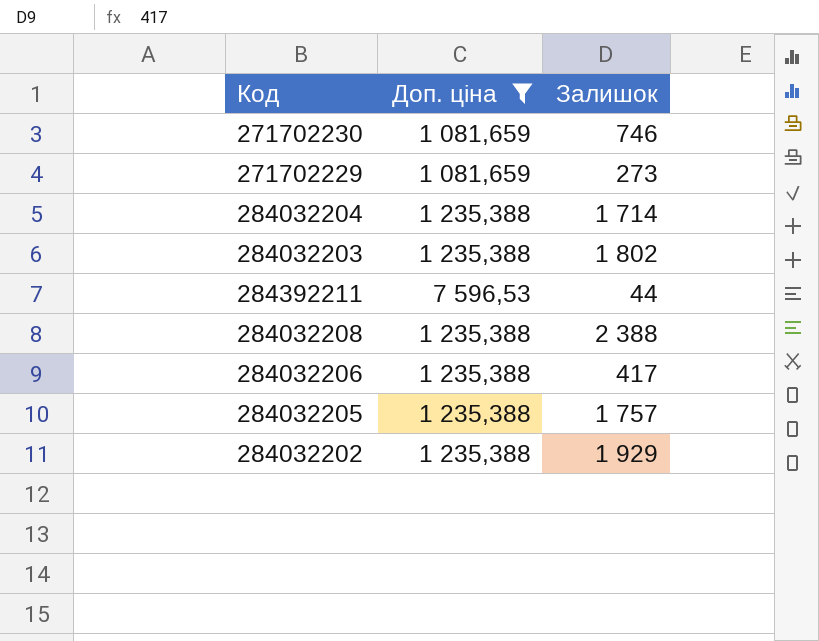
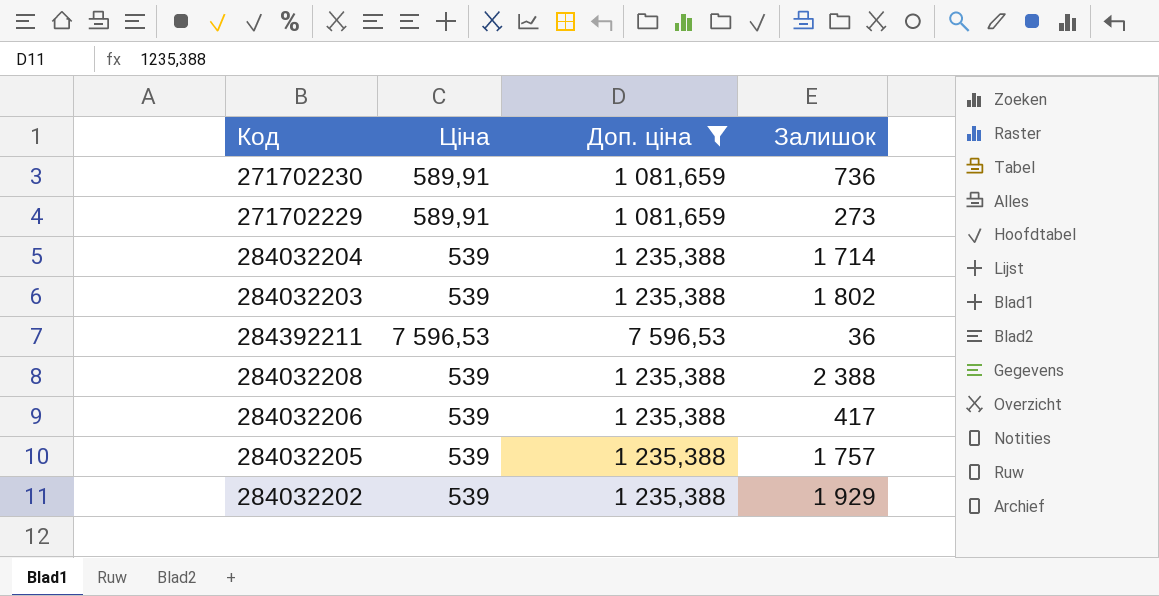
column Ціна | position: none -> 2
271702230 | Залишок: 746 -> 736
284392211 | Залишок: 44 -> 36

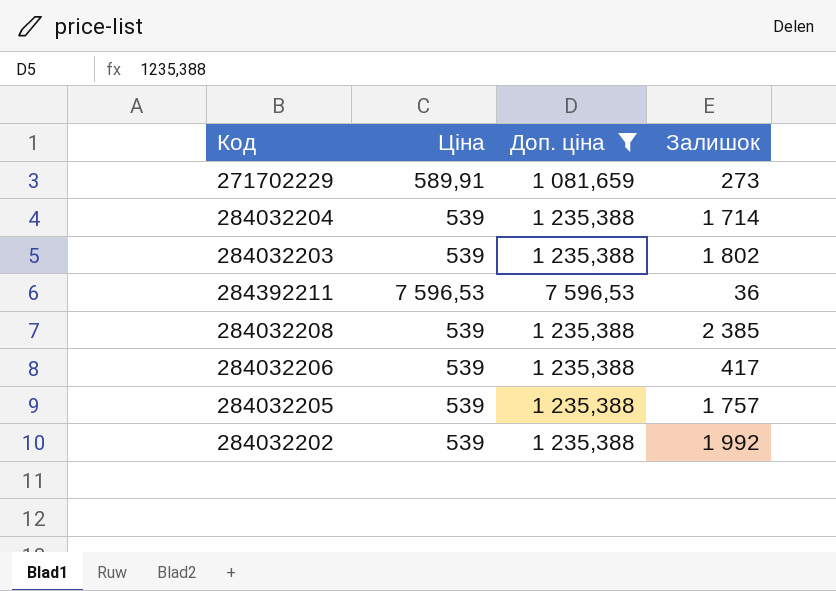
row 271702230: 589,91 | 1 081,659 | 736 -> none
284032208 | Залишок: 2 388 -> 2 385
284032202 | Залишок: 1 929 -> 1 992

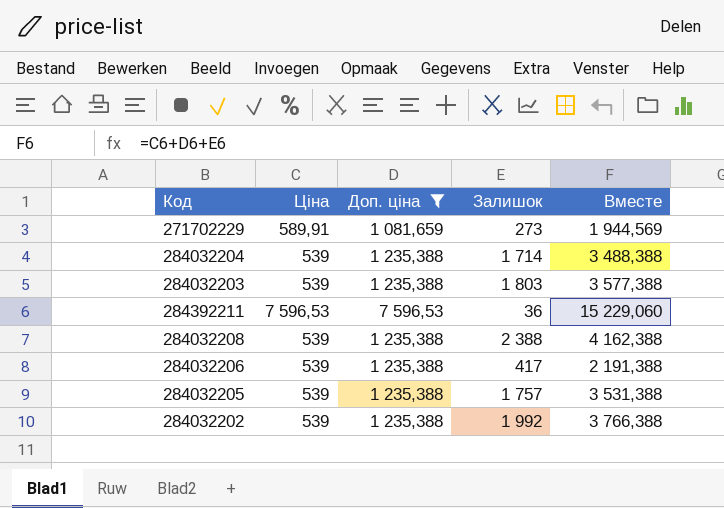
column Вместе | formula: none -> [Ціна] + [Доп. ціна] + [Залишок]
284032203 | Залишок: 1 802 -> 1 803
284032208 | Залишок: 2 385 -> 2 388

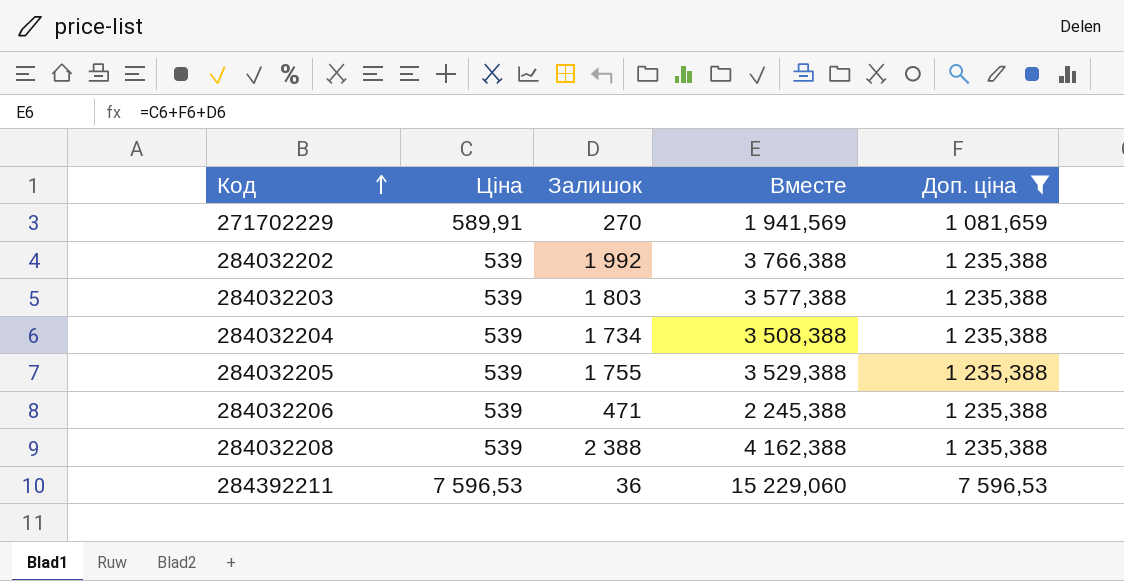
row order: none -> Код ascending
column Доп. ціна | position: 3 -> 5
271702229 | Залишок: 273 -> 270
271702229 | Вместе: 1 944,569 -> 1 941,569
284032204 | Залишок: 1 714 -> 1 734
284032204 | Вместе: 3 488,388 -> 3 508,388
284032205 | Залишок: 1 757 -> 1 755
284032205 | Вместе: 3 531,388 -> 3 529,388
284032206 | Залишок: 417 -> 471
284032206 | Вместе: 2 191,388 -> 2 245,388

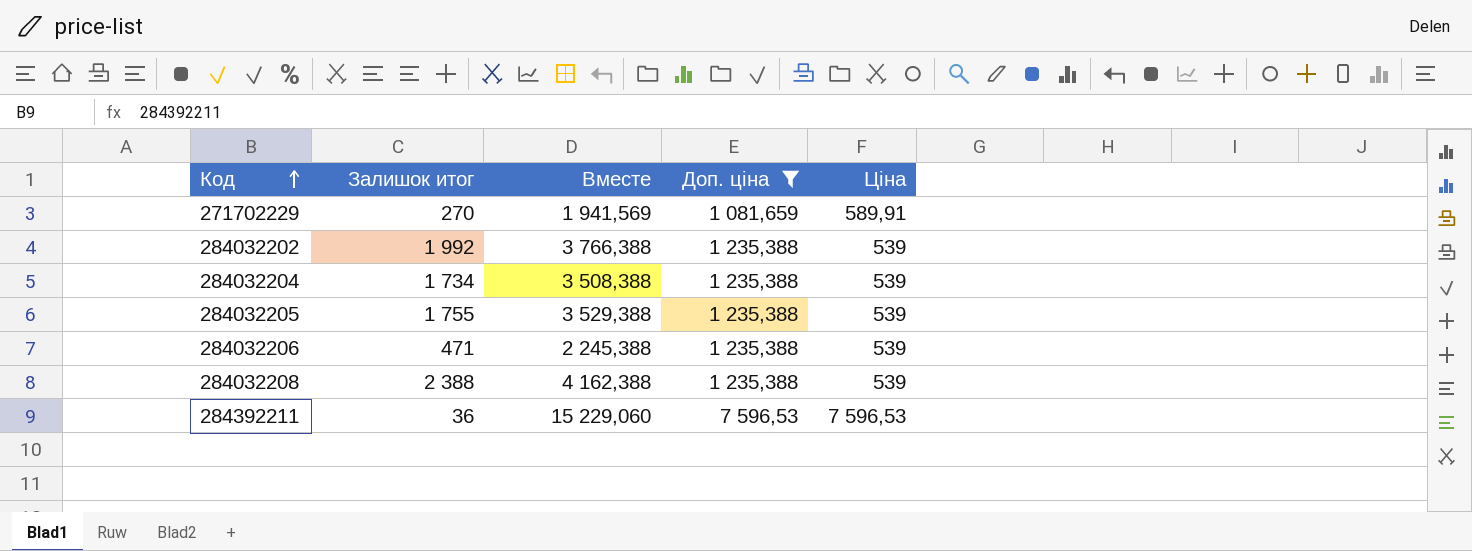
column name: Залишок -> Залишок итог
column Ціна | position: 2 -> 5
row 284032203: 539 | 1 803 | 3 577,388 | 1 235,388 -> none

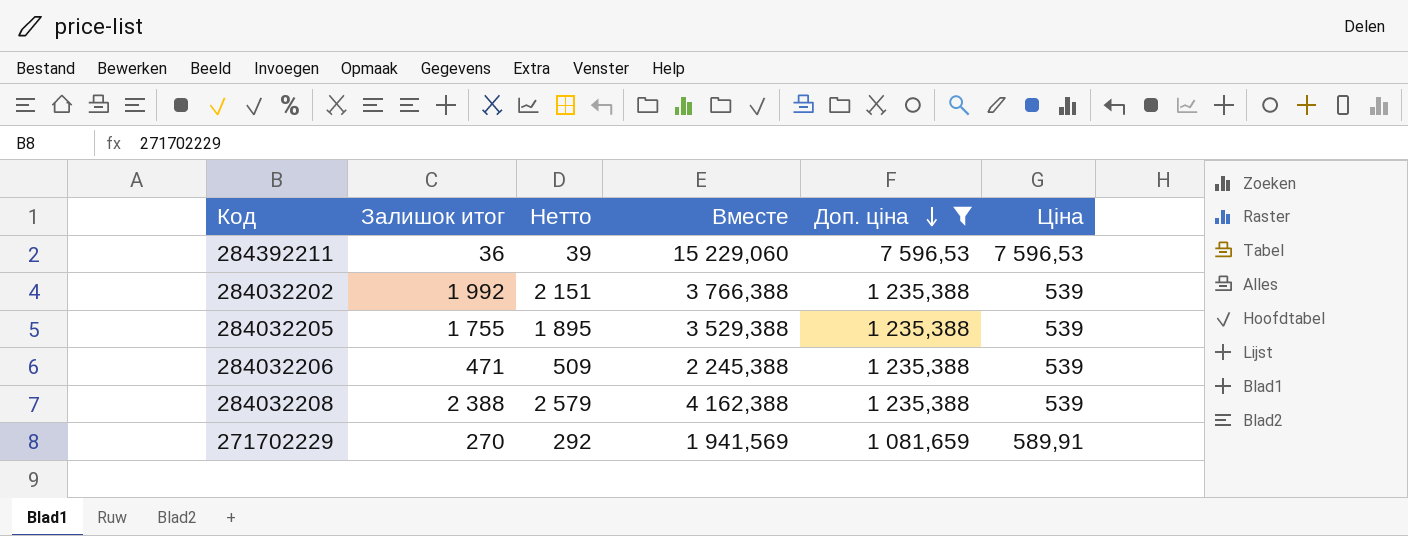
row order: Код ascending -> Доп. ціна descending
column Нетто | formula: none -> [Залишок итог] * 1,08
row 284032204: 1 734 | 3 508,388 | 1 235,388 | 539 -> none

